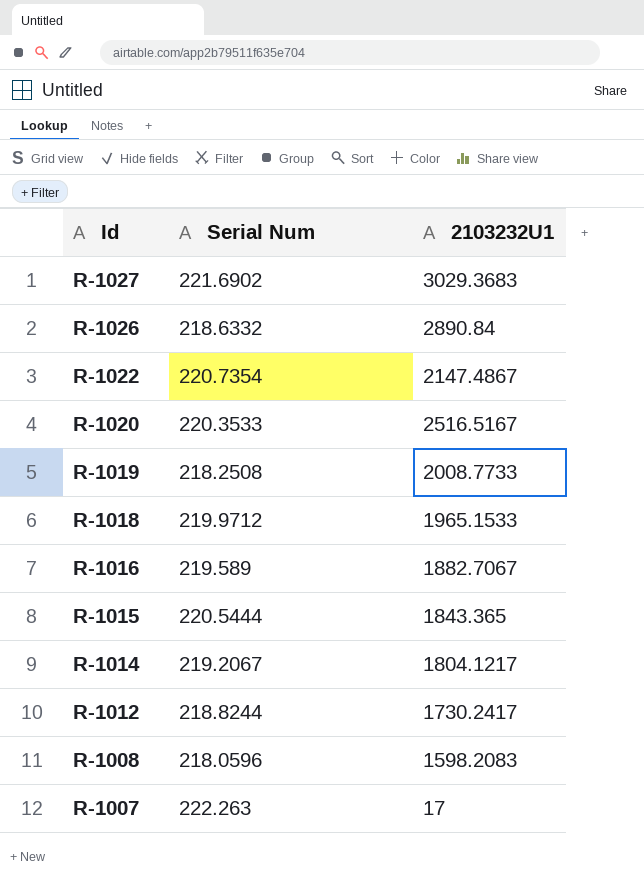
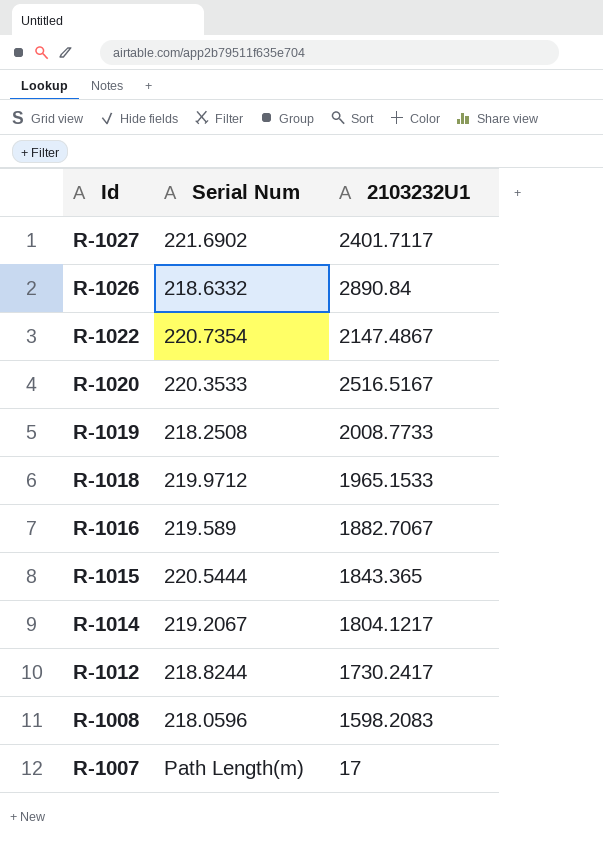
R-1027 | 2103232U1: 3029.3683 -> 2401.7117
R-1007 | Serial Num: 222.263 -> Path Length(m)

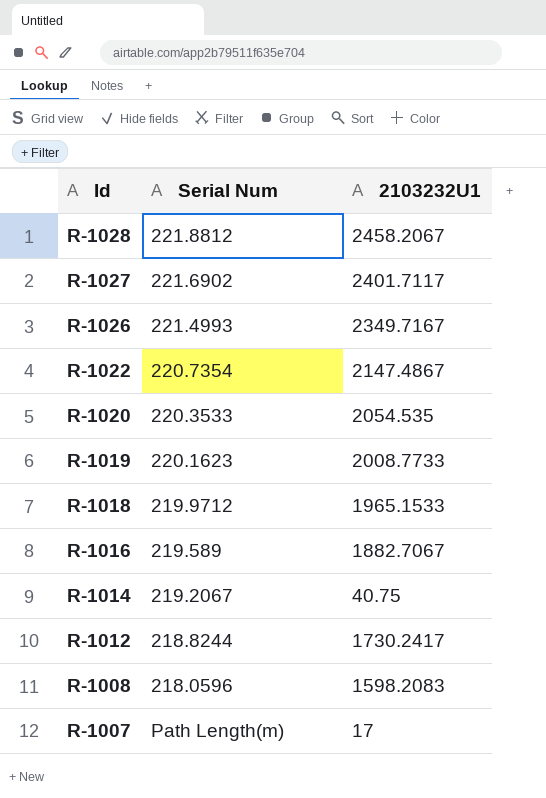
row R-1015: 220.5444 | 1843.365 -> none
row R-1028: none -> 221.8812 | 2458.2067
R-1026 | Serial Num: 218.6332 -> 221.4993
R-1026 | 2103232U1: 2890.84 -> 2349.7167
R-1020 | 2103232U1: 2516.5167 -> 2054.535
R-1019 | Serial Num: 218.2508 -> 220.1623
R-1014 | 2103232U1: 1804.1217 -> 40.75

